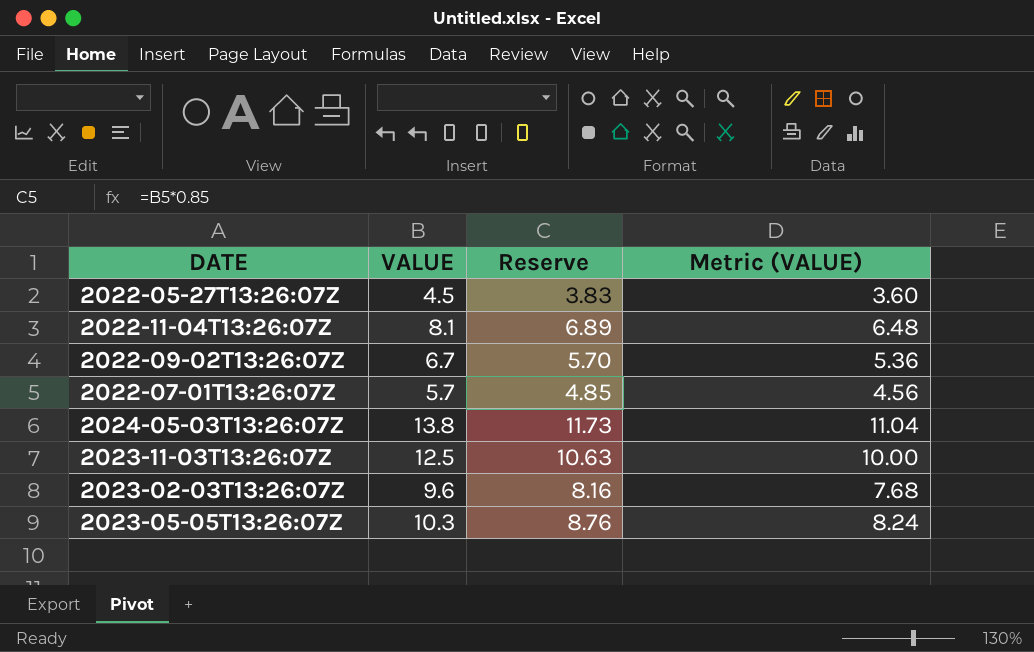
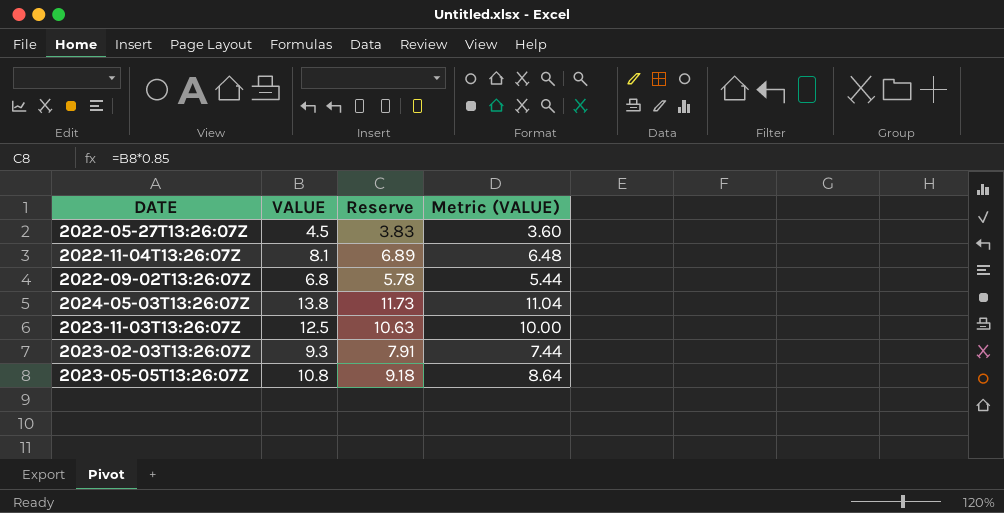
row 2022-07-01T13:26:07Z: 5.7 | 4.85 | 4.56 -> none
2022-09-02T13:26:07Z | VALUE: 6.7 -> 6.8
2022-09-02T13:26:07Z | Reserve: 5.70 -> 5.78
2022-09-02T13:26:07Z | Metric (VALUE): 5.36 -> 5.44
2023-02-03T13:26:07Z | VALUE: 9.6 -> 9.3
2023-02-03T13:26:07Z | Reserve: 8.16 -> 7.91
2023-02-03T13:26:07Z | Metric (VALUE): 7.68 -> 7.44
2023-05-05T13:26:07Z | VALUE: 10.3 -> 10.8
2023-05-05T13:26:07Z | Reserve: 8.76 -> 9.18
2023-05-05T13:26:07Z | Metric (VALUE): 8.24 -> 8.64

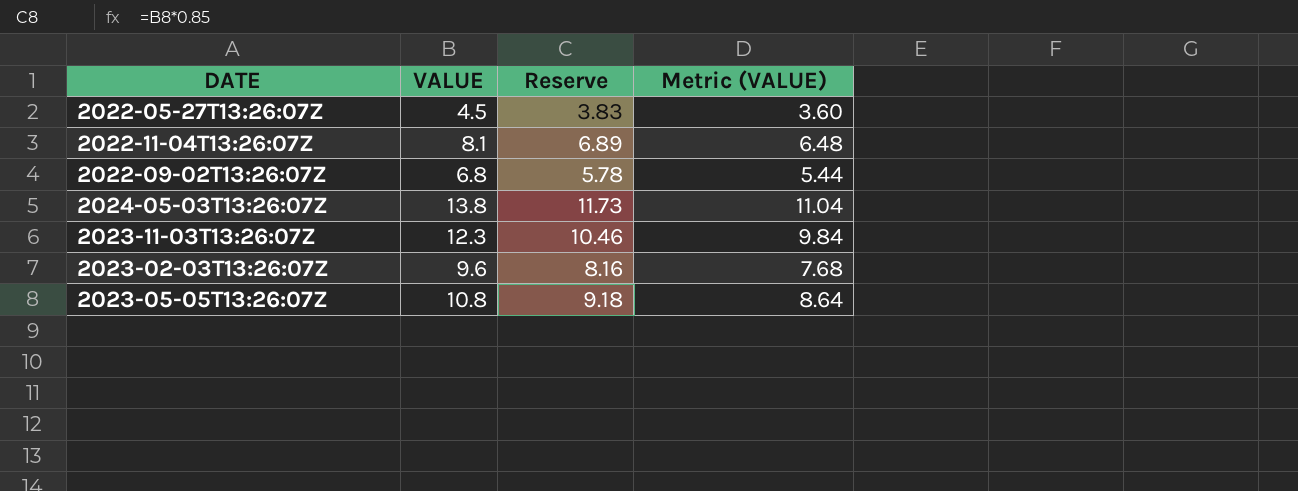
2023-11-03T13:26:07Z | VALUE: 12.5 -> 12.3
2023-11-03T13:26:07Z | Reserve: 10.63 -> 10.46
2023-11-03T13:26:07Z | Metric (VALUE): 10.00 -> 9.84
2023-02-03T13:26:07Z | VALUE: 9.3 -> 9.6
2023-02-03T13:26:07Z | Reserve: 7.91 -> 8.16
2023-02-03T13:26:07Z | Metric (VALUE): 7.44 -> 7.68

